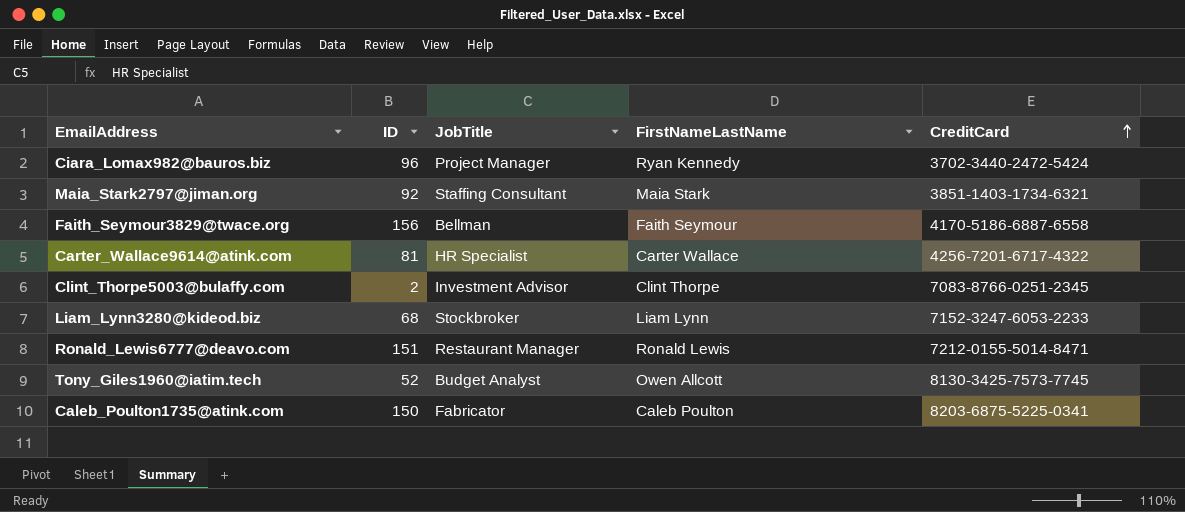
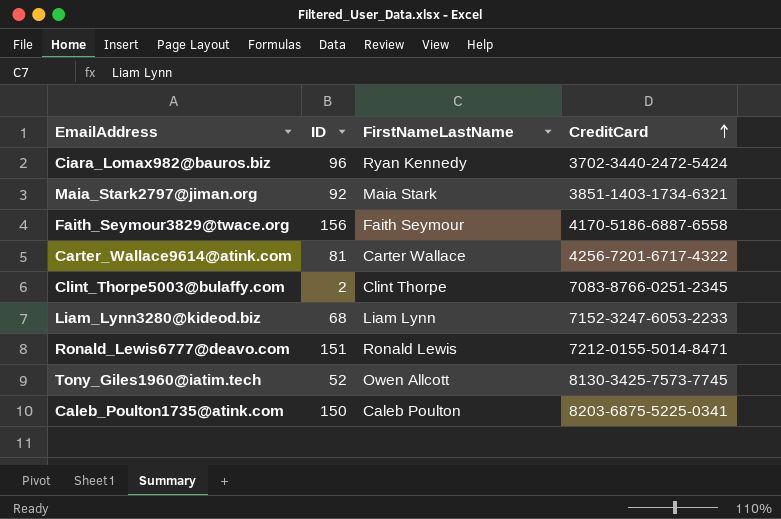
column JobTitle | position: 3 -> none

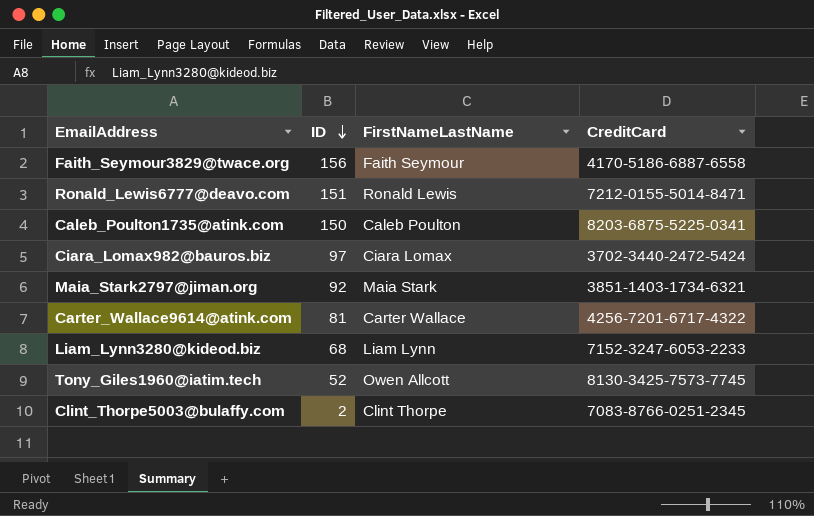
row order: CreditCard ascending -> ID descending
Ciara_Lomax982@bauros.biz | ID: 96 -> 97
Ciara_Lomax982@bauros.biz | FirstNameLastName: Ryan Kennedy -> Ciara Lomax

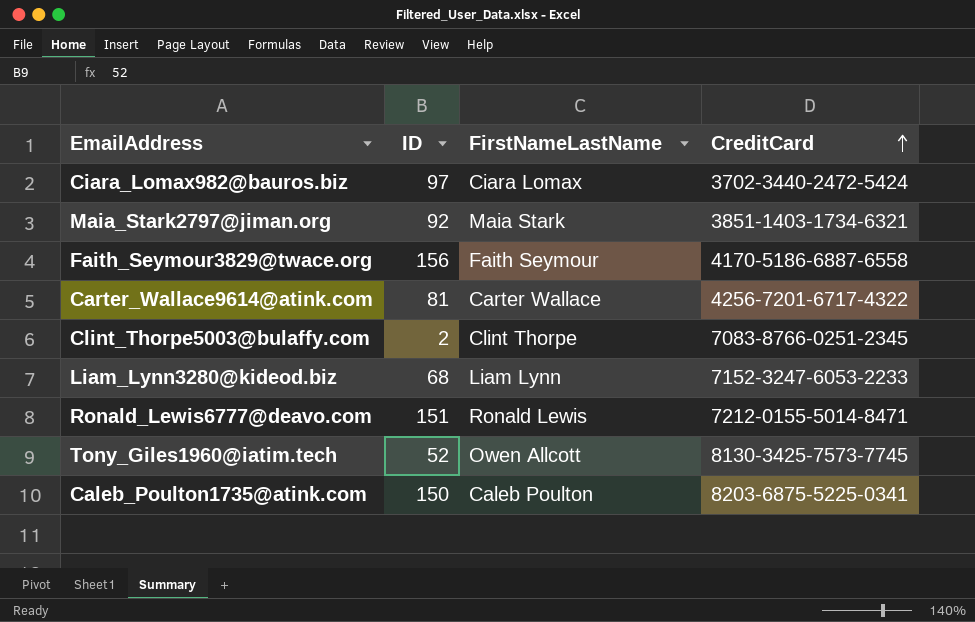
row order: ID descending -> CreditCard ascending

